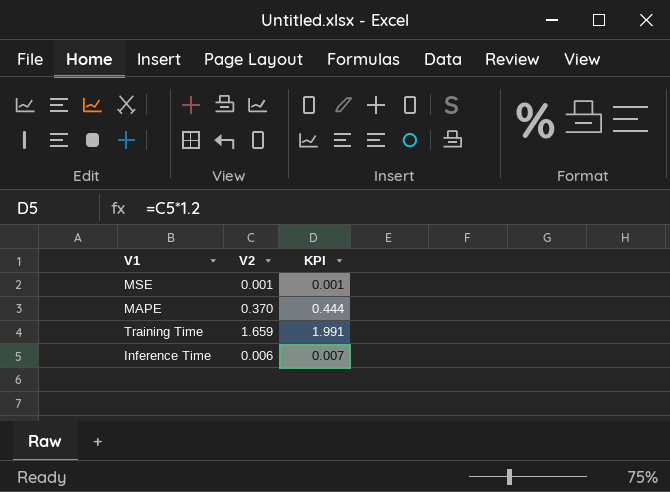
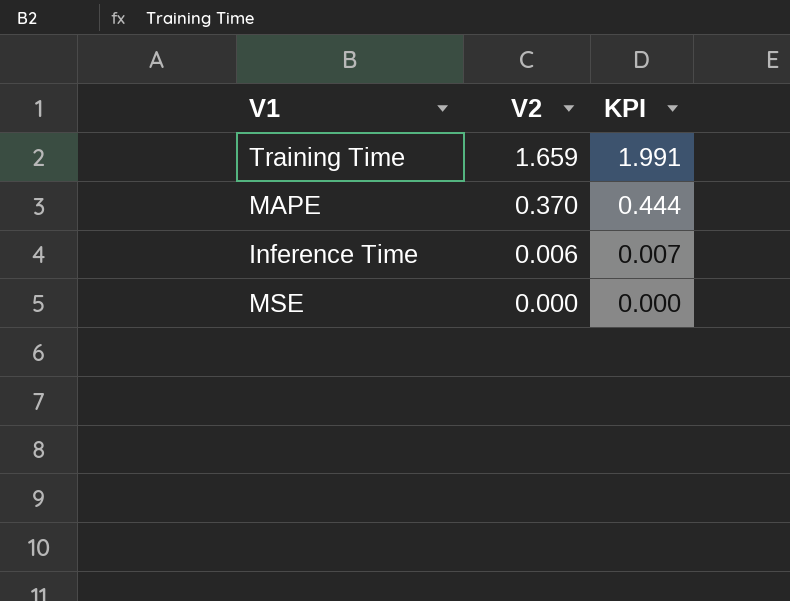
row order: none -> V2 descending
MSE | V2: 0.001 -> 0.000
MSE | KPI: 0.001 -> 0.000

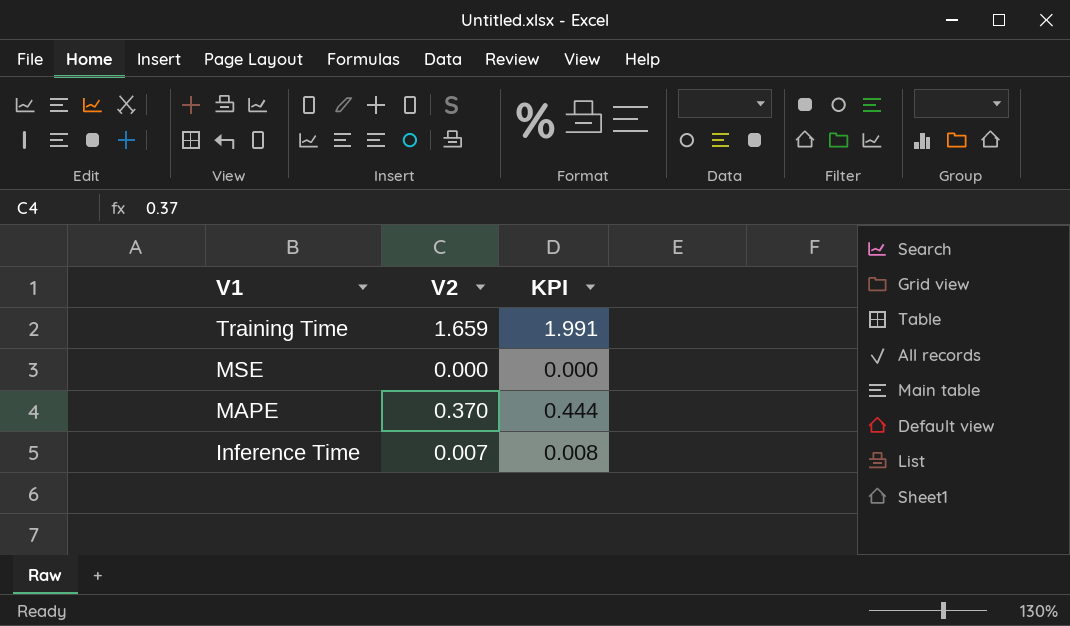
row order: V2 descending -> V1 descending
Inference Time | V2: 0.006 -> 0.007
Inference Time | KPI: 0.007 -> 0.008

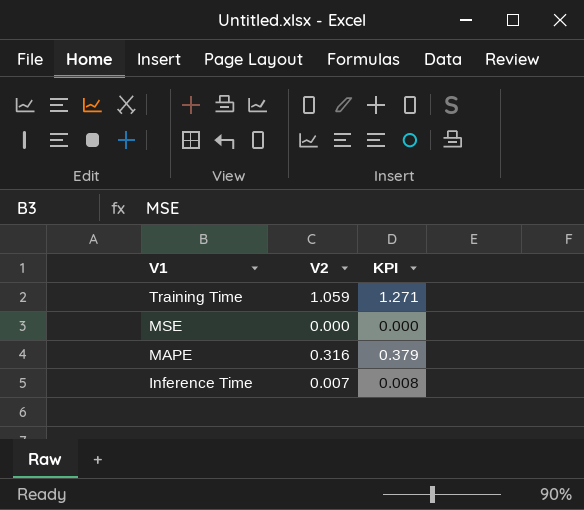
Training Time | V2: 1.659 -> 1.059
Training Time | KPI: 1.991 -> 1.271
MAPE | V2: 0.370 -> 0.316
MAPE | KPI: 0.444 -> 0.379

